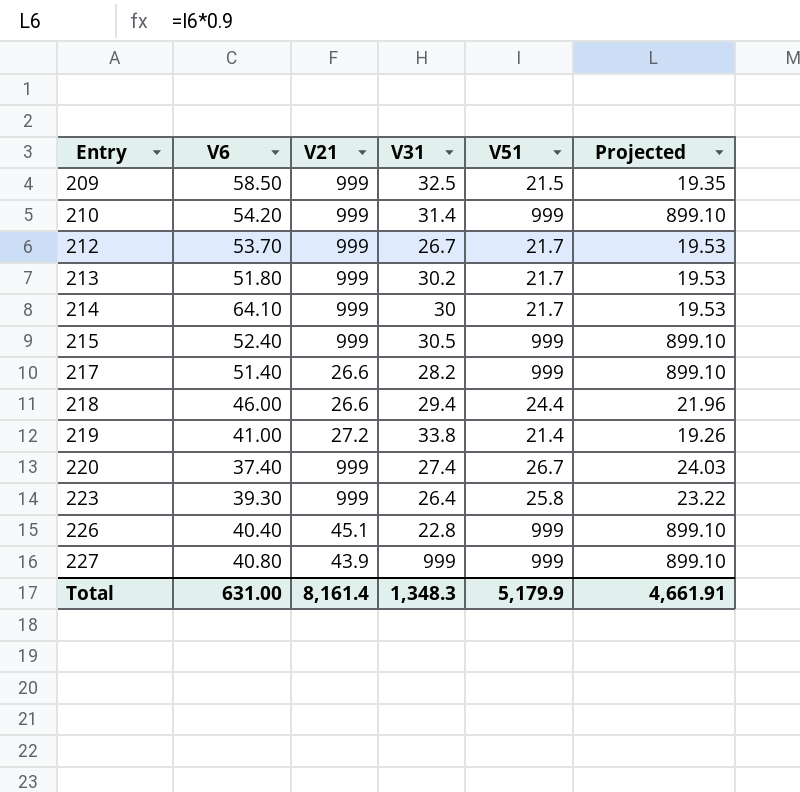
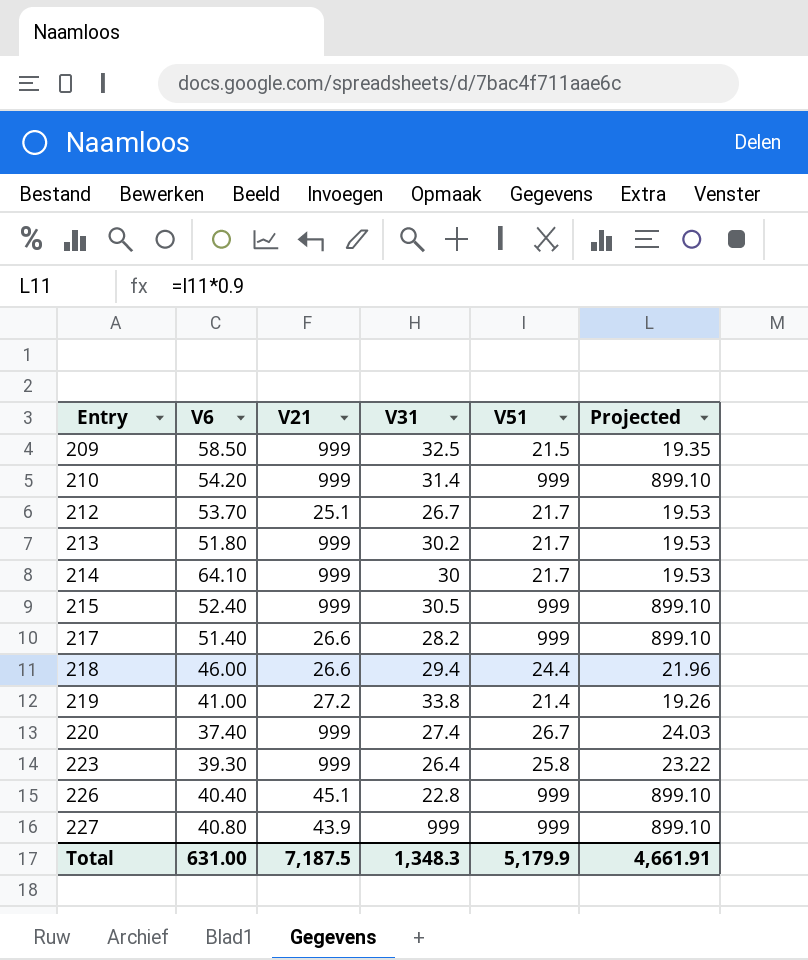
212 | V21: 999 -> 25.1
Total | V21: 8,161.4 -> 7,187.5

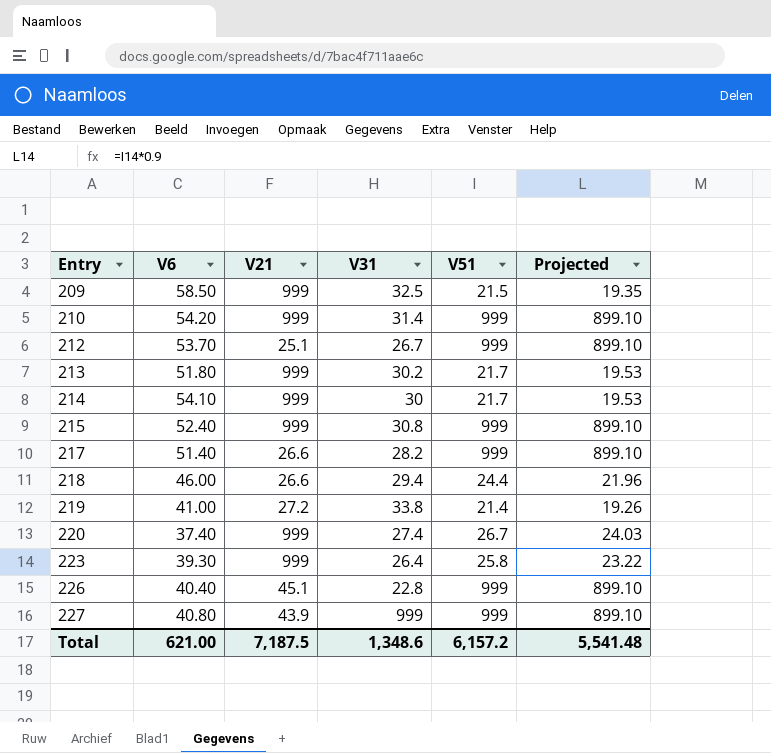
212 | V51: 21.7 -> 999
212 | Projected: 19.53 -> 899.10
214 | V6: 64.10 -> 54.10
215 | V31: 30.5 -> 30.8
Total | V6: 631.00 -> 621.00
Total | V31: 1,348.3 -> 1,348.6
Total | V51: 5,179.9 -> 6,157.2
Total | Projected: 4,661.91 -> 5,541.48

